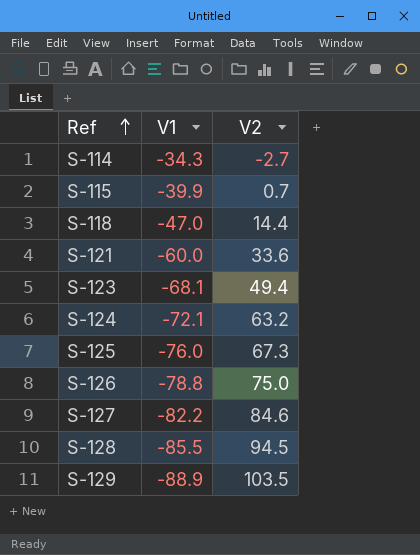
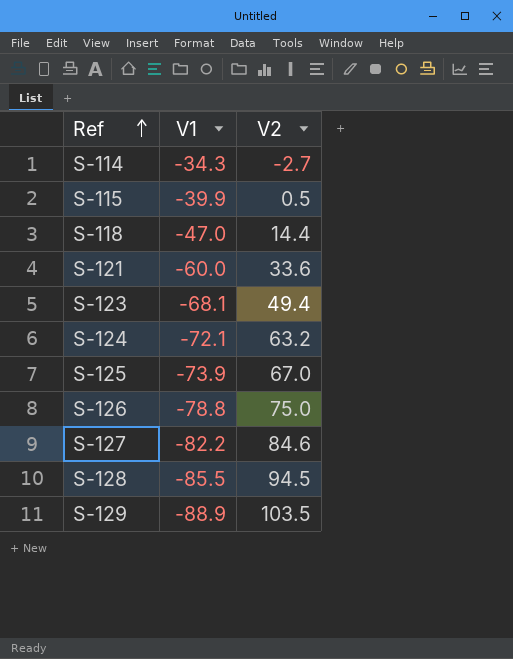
S-115 | V2: 0.7 -> 0.5
S-125 | V1: -76.0 -> -73.9
S-125 | V2: 67.3 -> 67.0

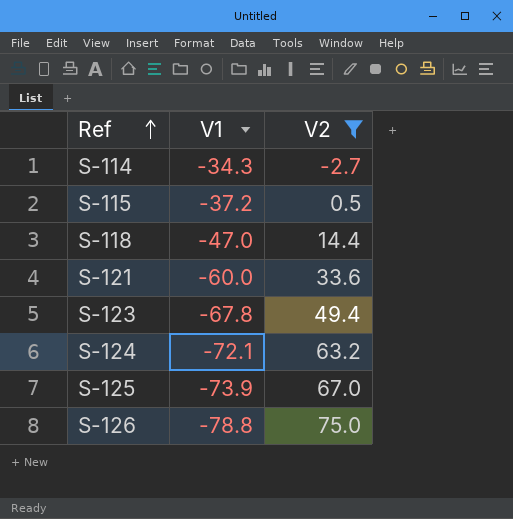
filter: none -> V2 <= 75.0
S-115 | V1: -39.9 -> -37.2
S-123 | V1: -68.1 -> -67.8

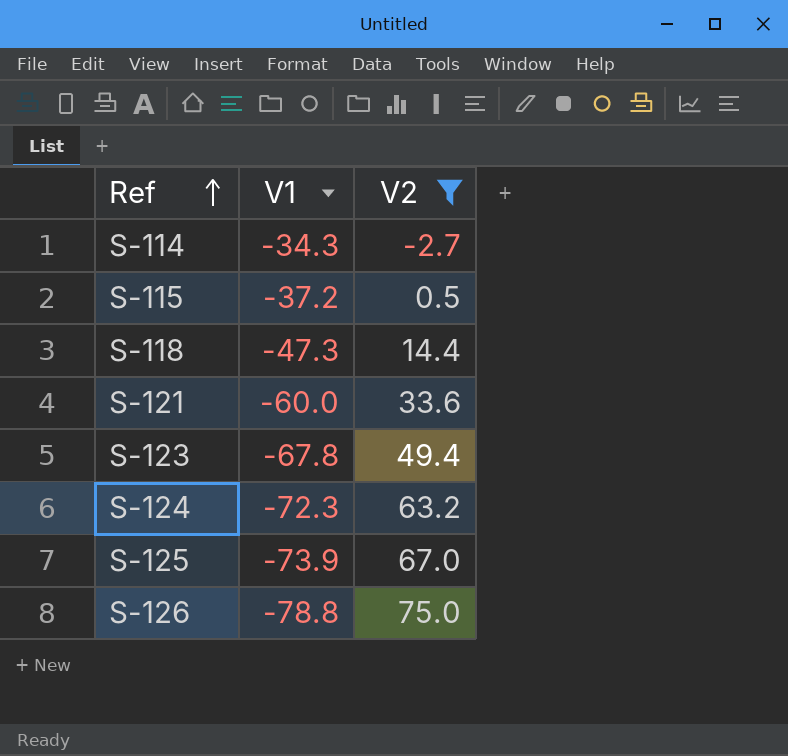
S-118 | V1: -47.0 -> -47.3
S-124 | V1: -72.1 -> -72.3

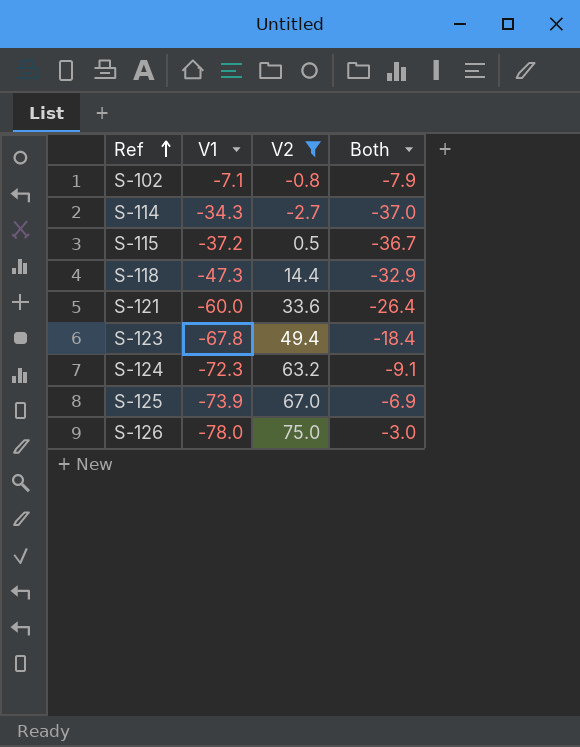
column Both | formula: none -> [V1] + [V2]
row S-102: none -> -7.1 | -0.8 | -7.9
S-126 | V1: -78.8 -> -78.0

